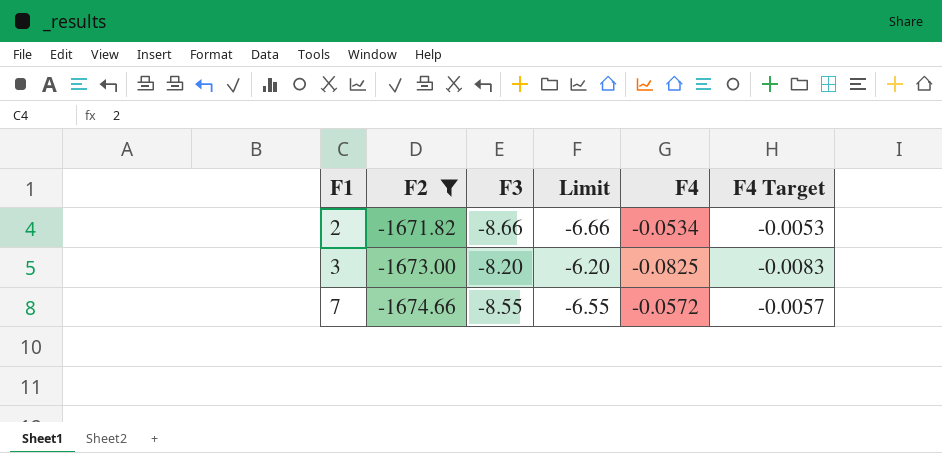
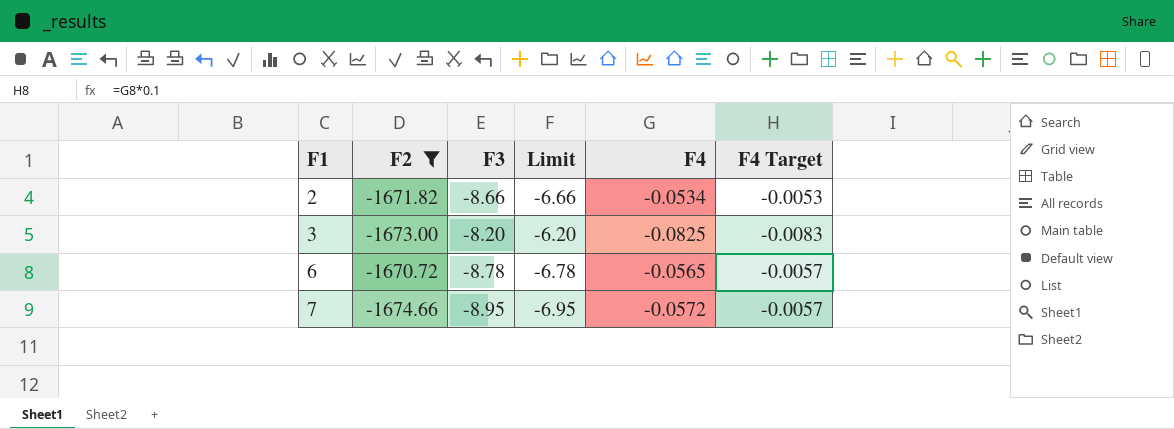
row 6: none -> -1670.72 | -8.78 | -6.78 | -0.0565 | -0.0057
7 | F3: -8.55 -> -8.95
7 | Limit: -6.55 -> -6.95

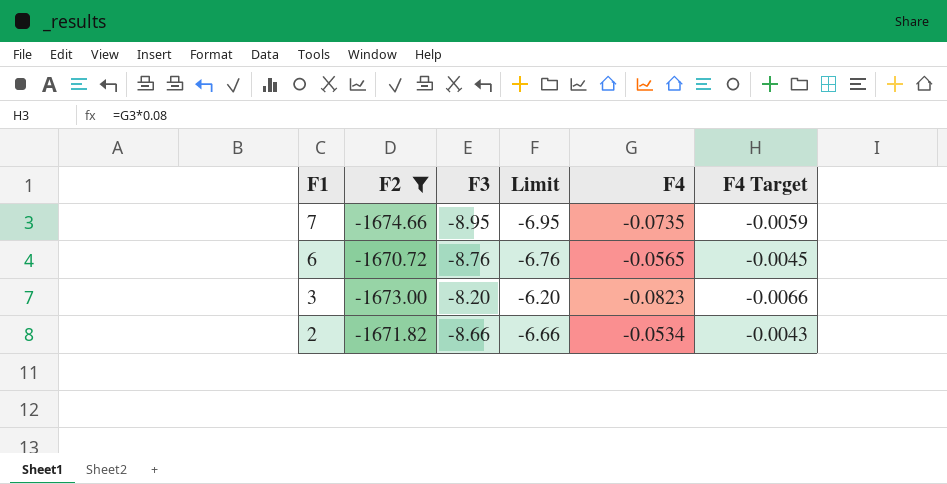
row order: F1 ascending -> F1 descending
column F4 Target | formula: [F4] * 0.1 -> [F4] * 0.08
7 | F4: -0.0572 -> -0.0735
6 | F3: -8.78 -> -8.76
6 | Limit: -6.78 -> -6.76
3 | F4: -0.0825 -> -0.0823

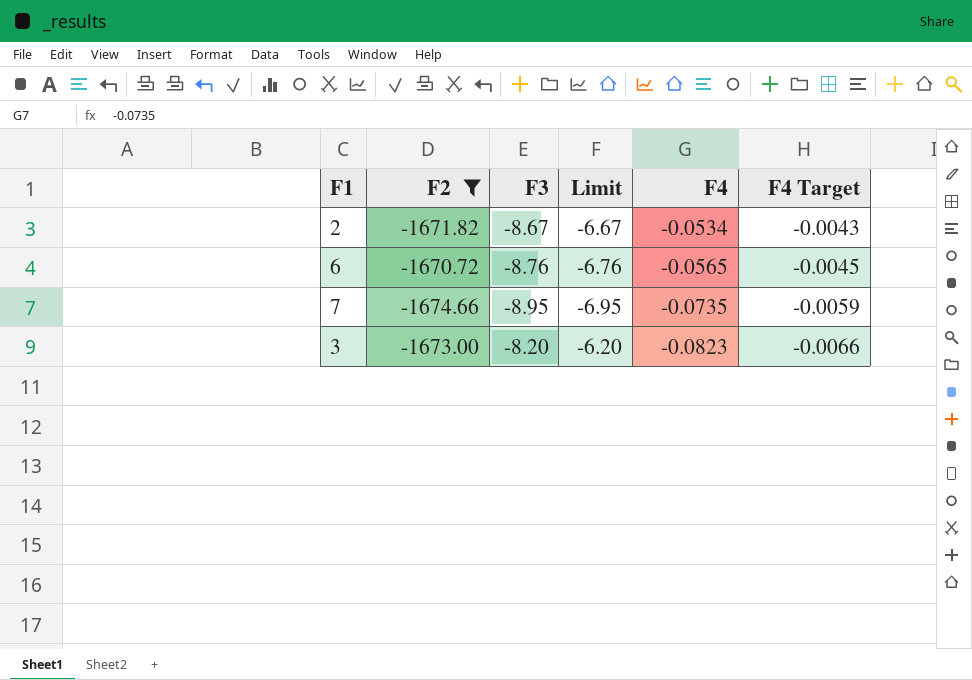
row order: F1 descending -> F4 descending
2 | F3: -8.66 -> -8.67
2 | Limit: -6.66 -> -6.67

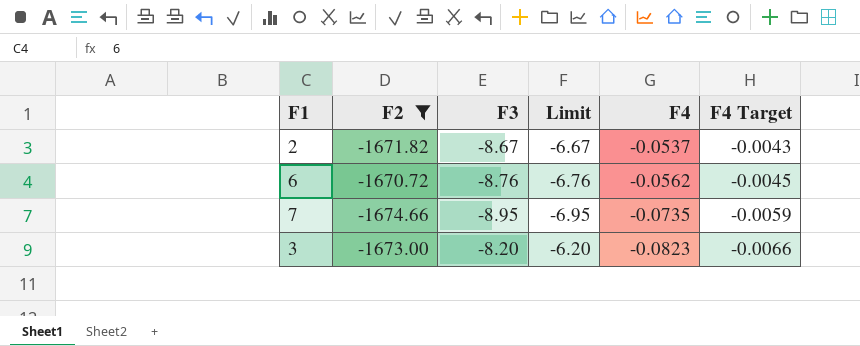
2 | F4: -0.0534 -> -0.0537
6 | F4: -0.0565 -> -0.0562

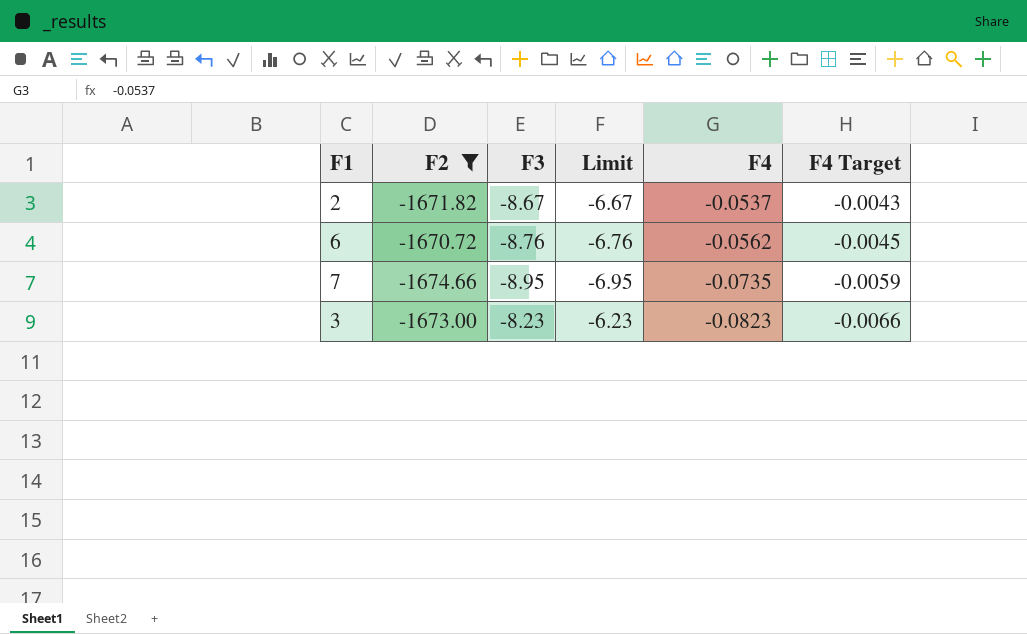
3 | F3: -8.20 -> -8.23
3 | Limit: -6.20 -> -6.23

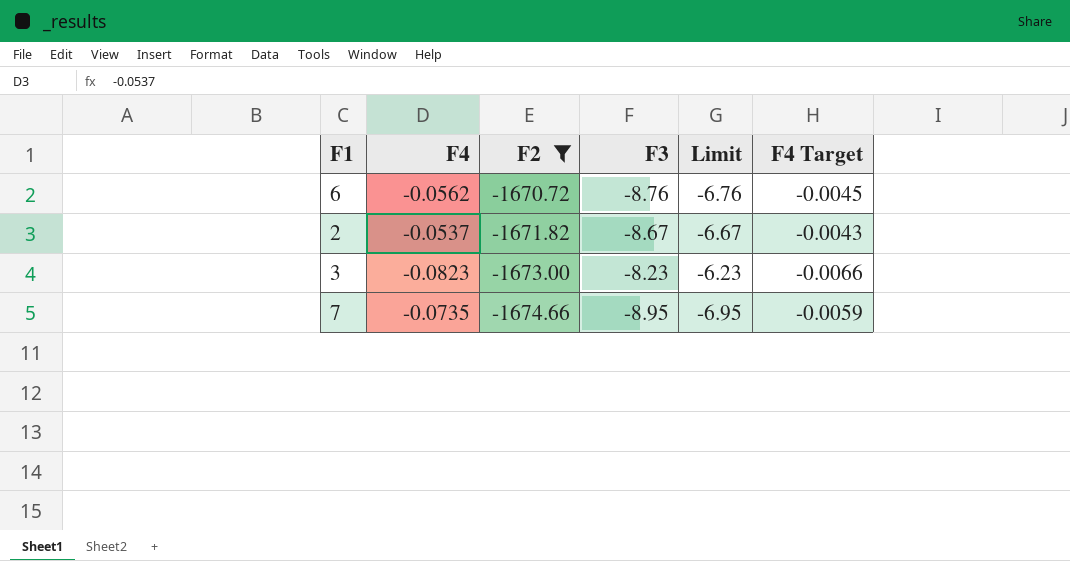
row order: F4 descending -> F2 descending
column F4 | position: 5 -> 2

